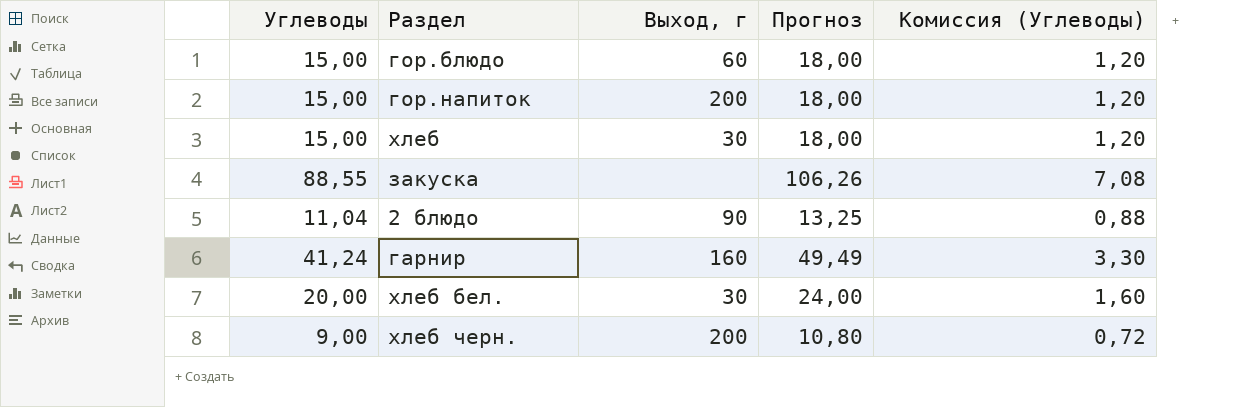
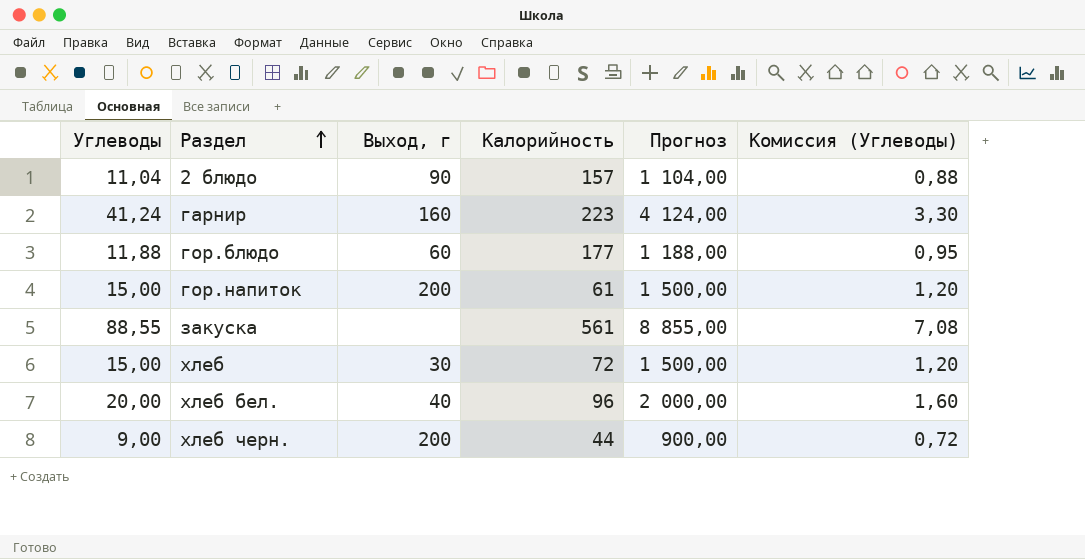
row order: none -> Раздел ascending
column Калорийность | position: none -> 4
column Прогноз | formula: [Углеводы] * 1,2 -> [Углеводы] * 100
гор.блюдо | Углеводы: 15,00 -> 11,88
гор.блюдо | Комиссия (Углеводы): 1,20 -> 0,95
хлеб бел. | Выход, г: 30 -> 40

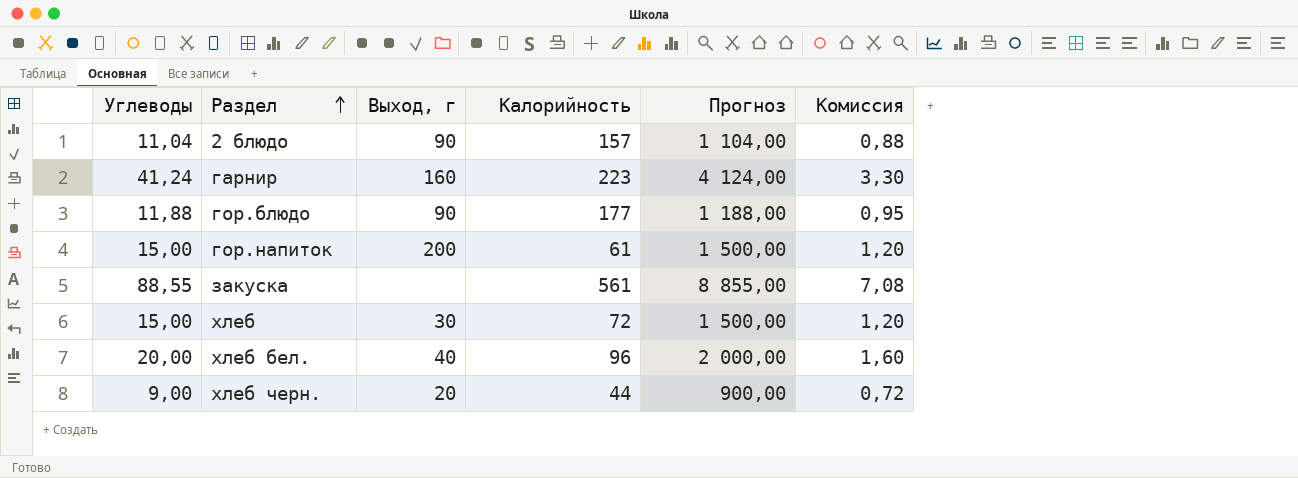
column name: Комиссия (Углеводы) -> Комиссия
гор.блюдо | Выход, г: 60 -> 90
хлеб черн. | Выход, г: 200 -> 20

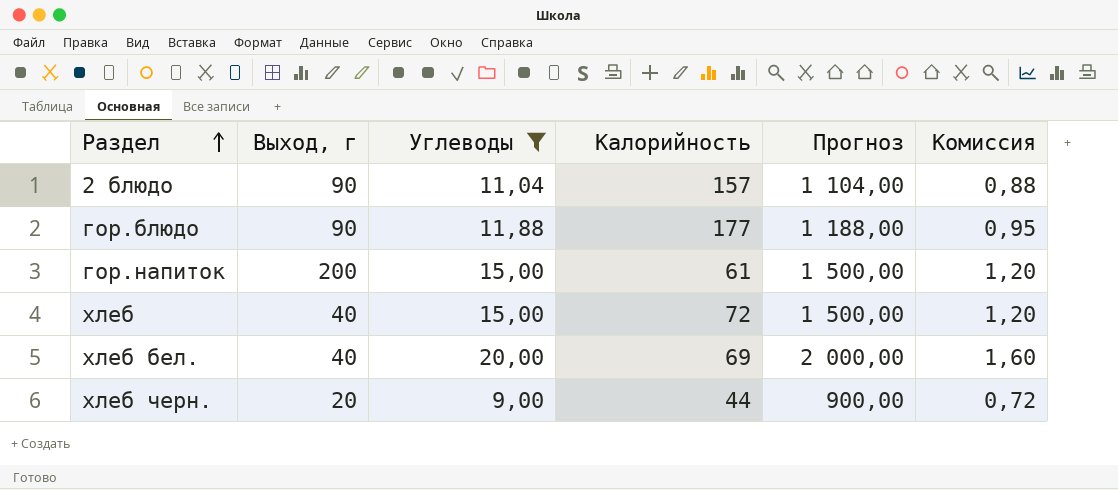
filter: none -> Углеводы <= 20,00
column Углеводы | position: 1 -> 3
хлеб | Выход, г: 30 -> 40
хлеб бел. | Калорийность: 96 -> 69

